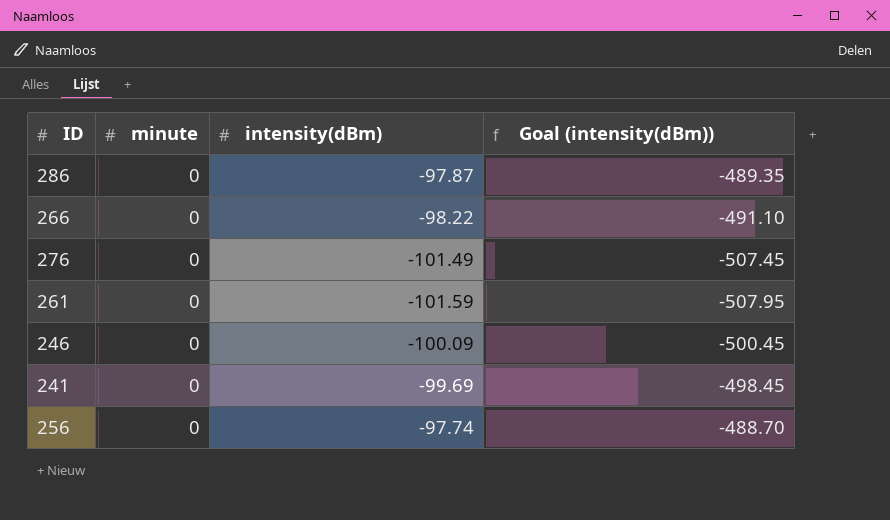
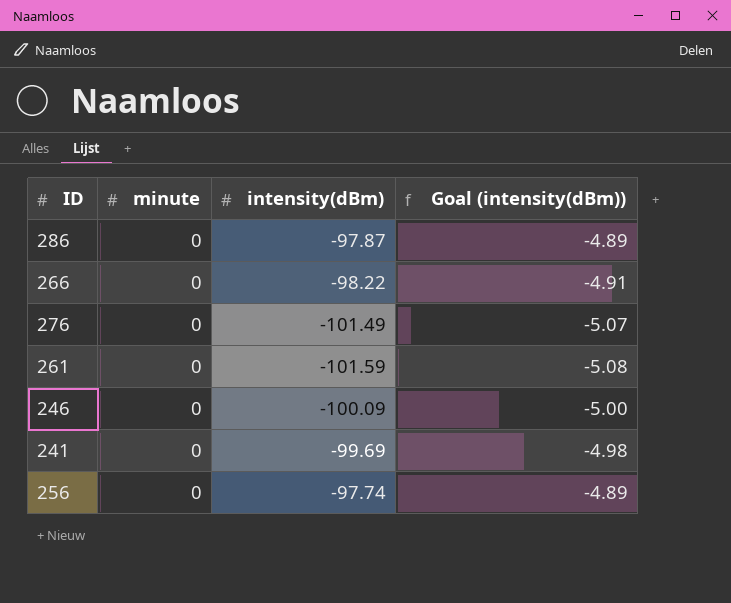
column Goal (intensity(dBm)) | formula: [intensity(dBm)] * 5 -> [intensity(dBm)] * 0.05

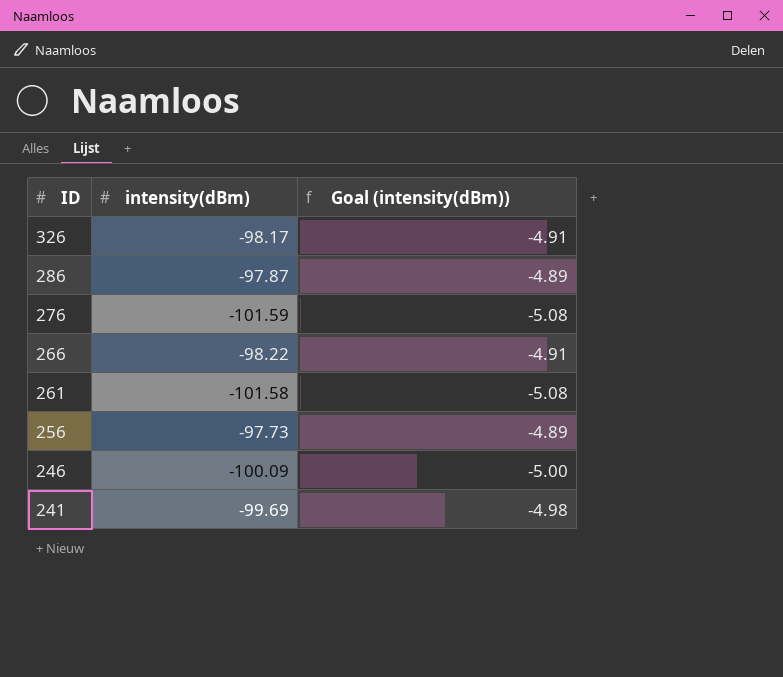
row order: none -> ID descending
column minute | position: 2 -> none
row 326: none -> -98.17 | -4.91
276 | intensity(dBm): -101.49 -> -101.59
276 | Goal (intensity(dBm)): -5.07 -> -5.08
261 | intensity(dBm): -101.59 -> -101.58
256 | intensity(dBm): -97.74 -> -97.73

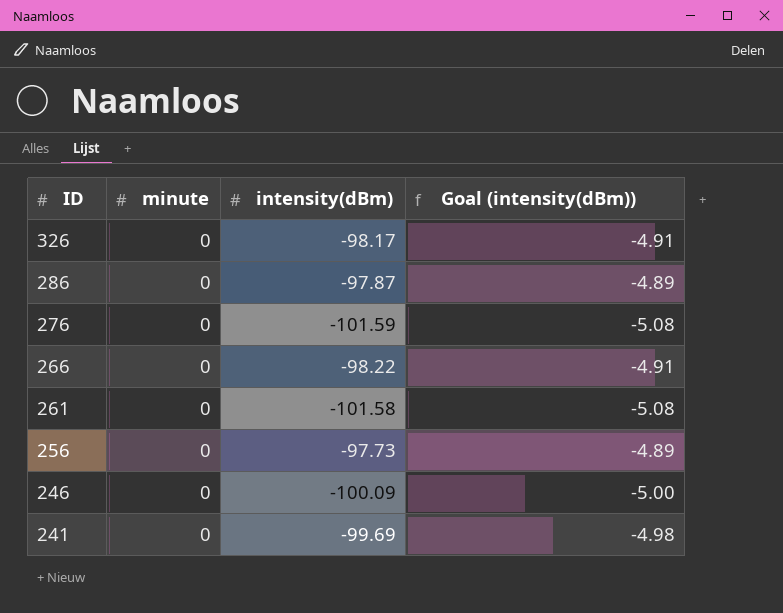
column minute | position: none -> 2

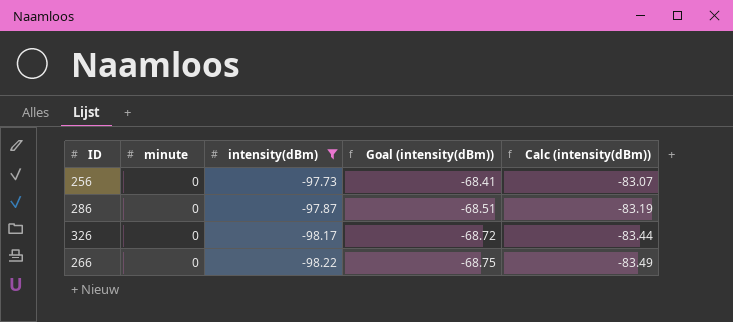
filter: none -> intensity(dBm) >= -98.22
row order: ID descending -> intensity(dBm) descending
column Goal (intensity(dBm)) | formula: [intensity(dBm)] * 0.05 -> [intensity(dBm)] * 0.7
column Calc (intensity(dBm)) | formula: none -> [intensity(dBm)] * 0.85

